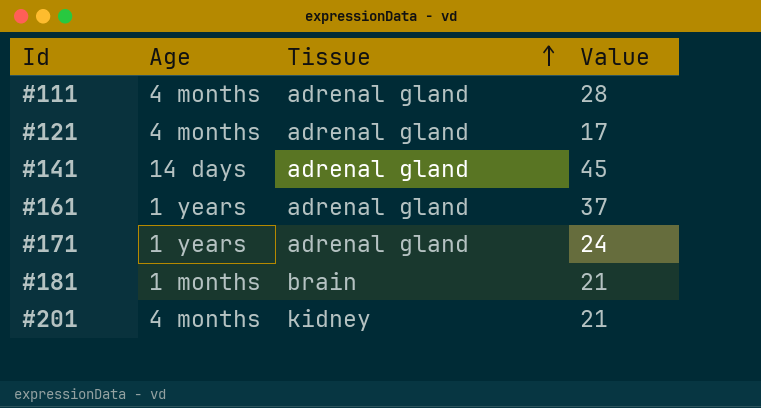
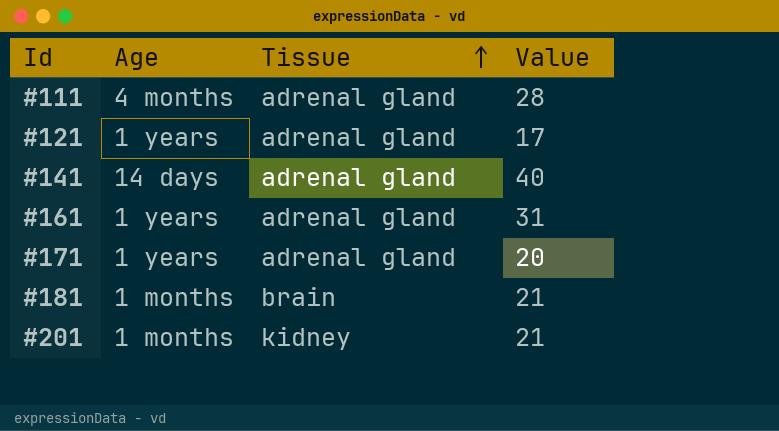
#121 | Age: 4 months -> 1 years
#141 | Value: 45 -> 40
#161 | Value: 37 -> 31
#171 | Value: 24 -> 20
#201 | Age: 4 months -> 1 months

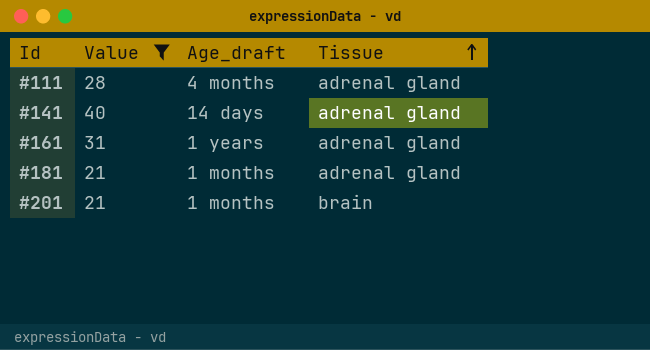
filter: none -> Value >= 21
column Value | position: 4 -> 2
column name: Age -> Age_draft
#181 | Tissue: brain -> adrenal gland
#201 | Tissue: kidney -> brain

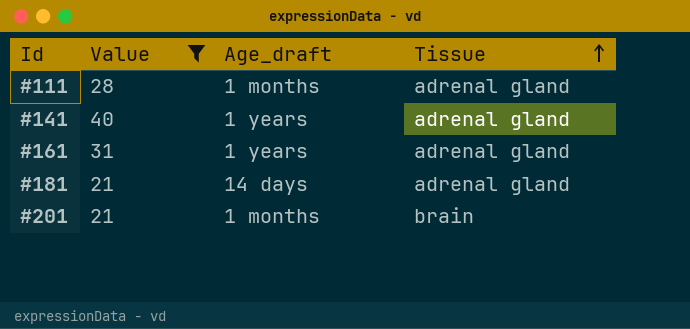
#111 | Age_draft: 4 months -> 1 months
#141 | Age_draft: 14 days -> 1 years
#181 | Age_draft: 1 months -> 14 days

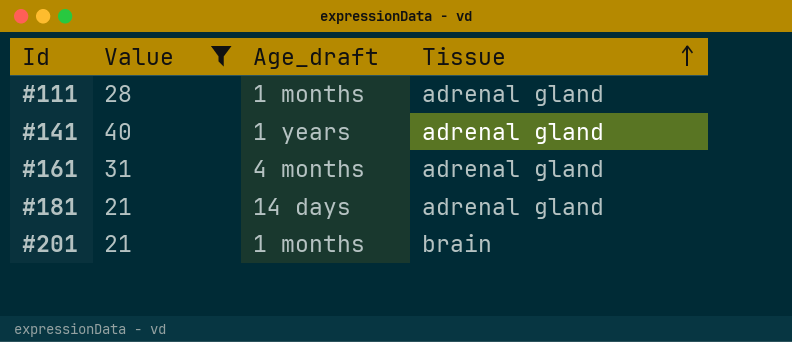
#161 | Age_draft: 1 years -> 4 months

